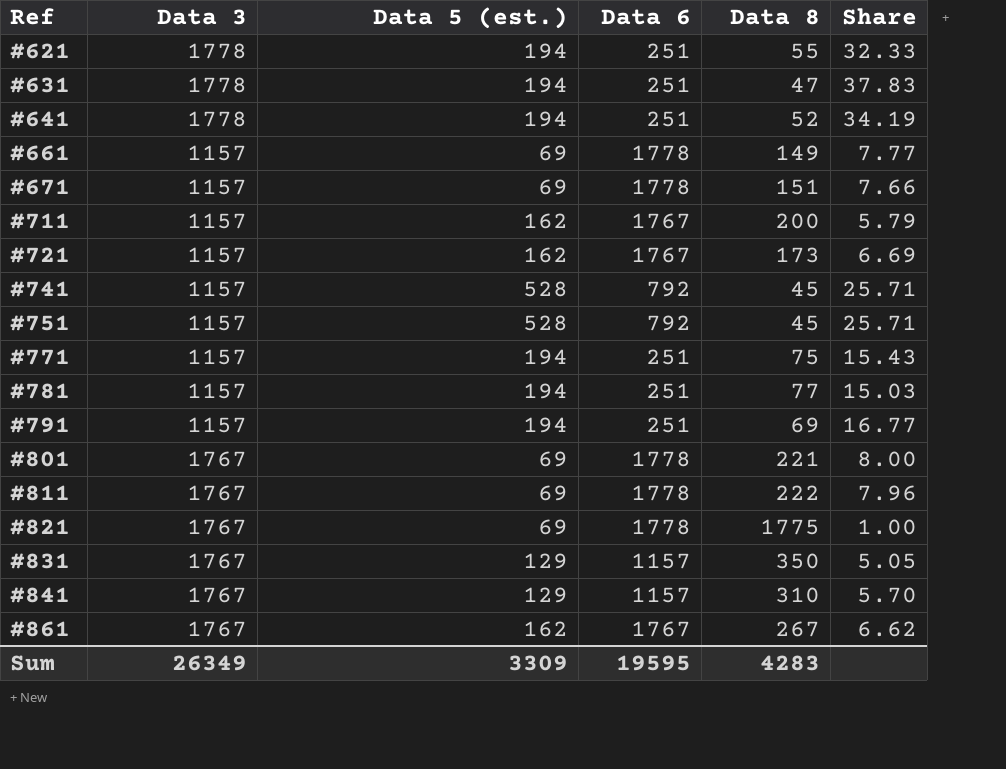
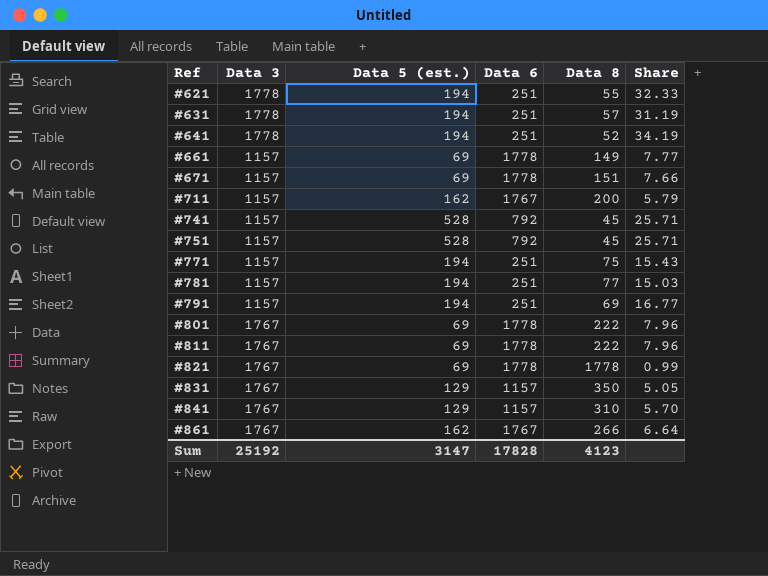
row #721: 1157 | 162 | 1767 | 173 | 6.69 -> none
#631 | Data 8: 47 -> 57
#631 | Share: 37.83 -> 31.19
#801 | Data 8: 221 -> 222
#801 | Share: 8.00 -> 7.96
#821 | Data 8: 1775 -> 1778
#821 | Share: 1.00 -> 0.99
#861 | Data 8: 267 -> 266
#861 | Share: 6.62 -> 6.64
Sum | Data 3: 26349 -> 25192
Sum | Data 5 (est.): 3309 -> 3147
Sum | Data 6: 19595 -> 17828
Sum | Data 8: 4283 -> 4123

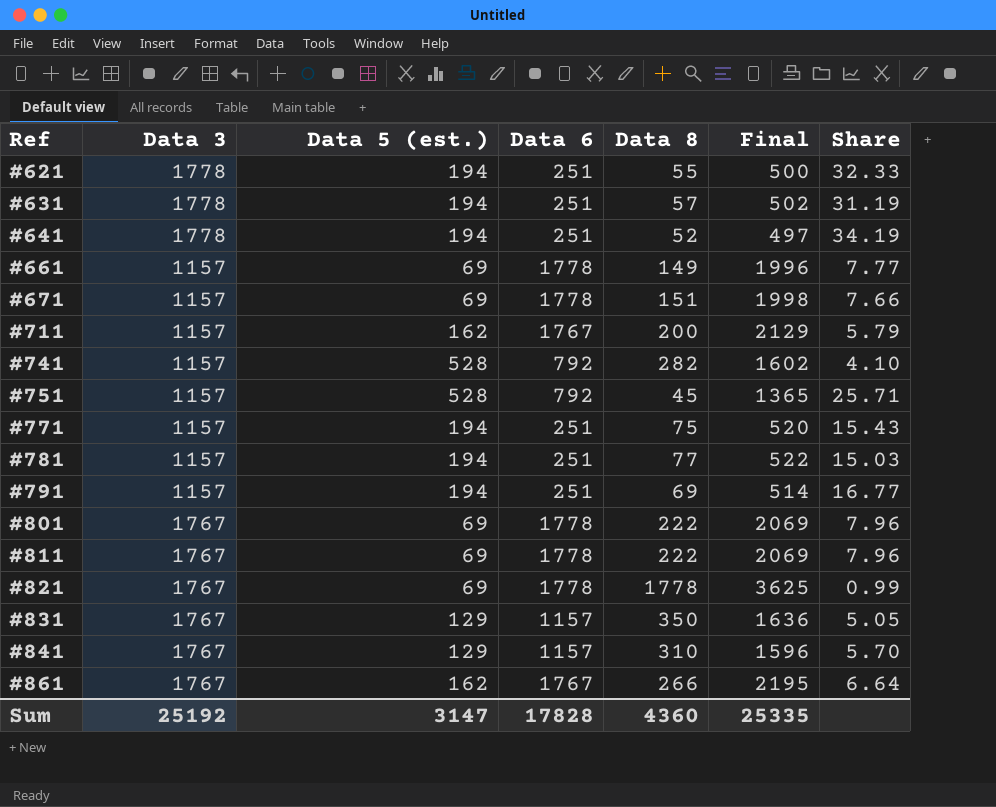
column Final | formula: none -> [Data 5 (est.)] + [Data 6] + [Data 8]
#741 | Data 8: 45 -> 282
#741 | Share: 25.71 -> 4.10
Sum | Data 8: 4123 -> 4360

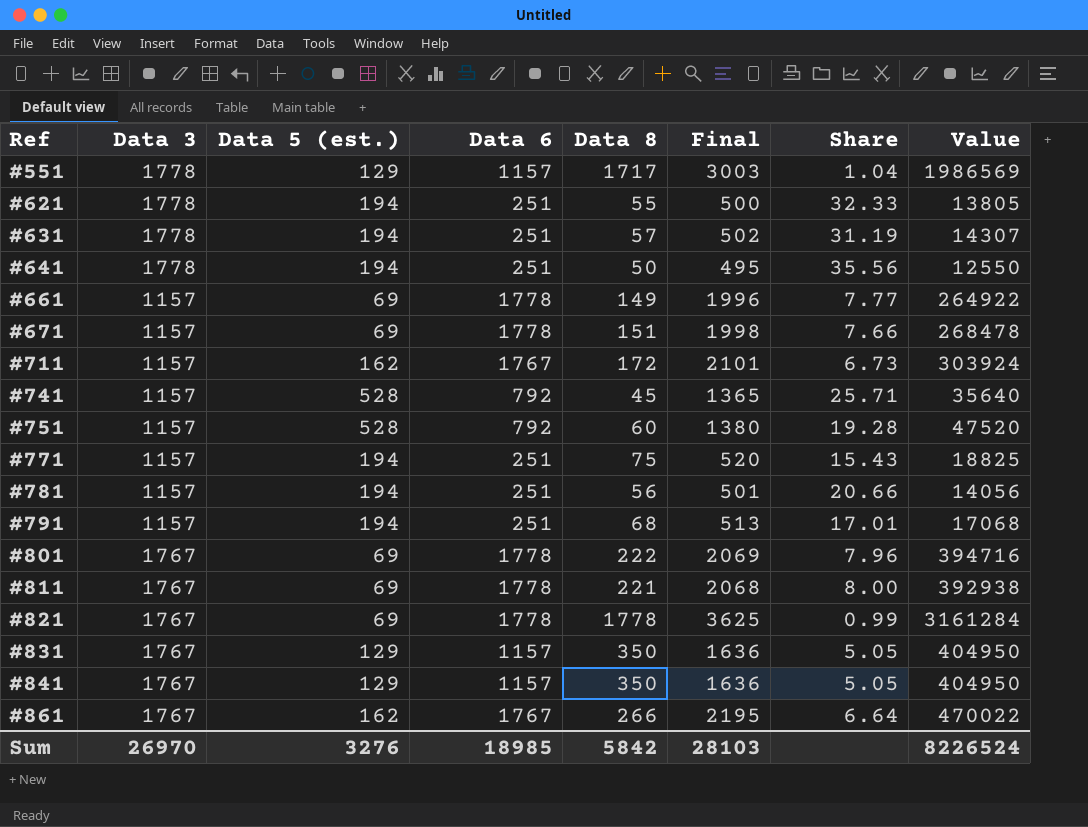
column Value | formula: none -> [Data 6] * [Data 8]
row #551: none -> 1778 | 129 | 1157 | 1717 | 3003 | 1.04 | 1986569
#641 | Data 8: 52 -> 50
#641 | Final: 497 -> 495
#641 | Share: 34.19 -> 35.56
#711 | Data 8: 200 -> 172
#711 | Final: 2129 -> 2101
#711 | Share: 5.79 -> 6.73
#741 | Data 8: 282 -> 45
#741 | Final: 1602 -> 1365
#741 | Share: 4.10 -> 25.71
#751 | Data 8: 45 -> 60
#751 | Final: 1365 -> 1380
#751 | Share: 25.71 -> 19.28
#781 | Data 8: 77 -> 56
#781 | Final: 522 -> 501
#781 | Share: 15.03 -> 20.66
#791 | Data 8: 69 -> 68
#791 | Final: 514 -> 513
#791 | Share: 16.77 -> 17.01
#811 | Data 8: 222 -> 221
#811 | Final: 2069 -> 2068
#811 | Share: 7.96 -> 8.00
#841 | Data 8: 310 -> 350
#841 | Final: 1596 -> 1636
#841 | Share: 5.70 -> 5.05
Sum | Data 3: 25192 -> 26970
Sum | Data 5 (est.): 3147 -> 3276
Sum | Data 6: 17828 -> 18985
Sum | Data 8: 4360 -> 5842
Sum | Final: 25335 -> 28103

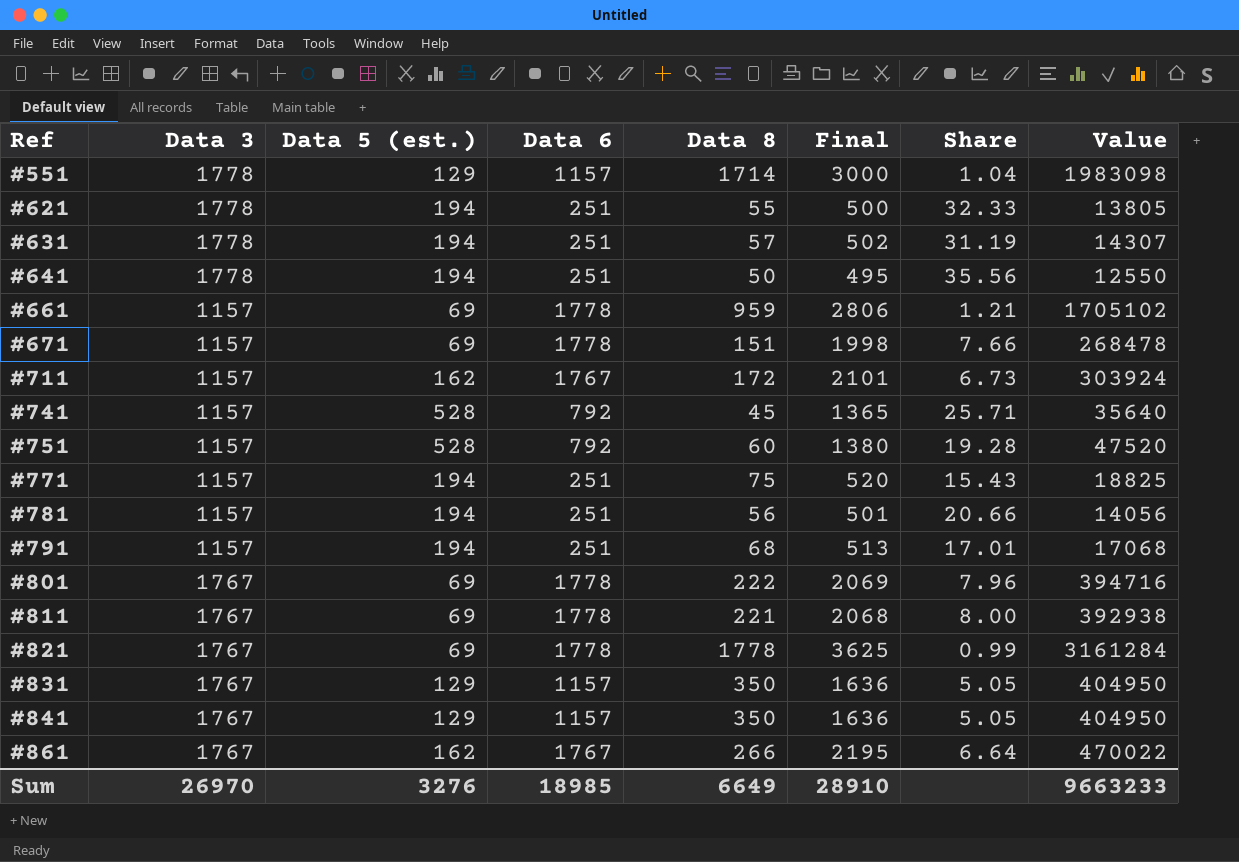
#551 | Data 8: 1717 -> 1714
#551 | Final: 3003 -> 3000
#551 | Value: 1986569 -> 1983098
#661 | Data 8: 149 -> 959
#661 | Final: 1996 -> 2806
#661 | Share: 7.77 -> 1.21
#661 | Value: 264922 -> 1705102
Sum | Data 8: 5842 -> 6649
Sum | Final: 28103 -> 28910
Sum | Value: 8226524 -> 9663233

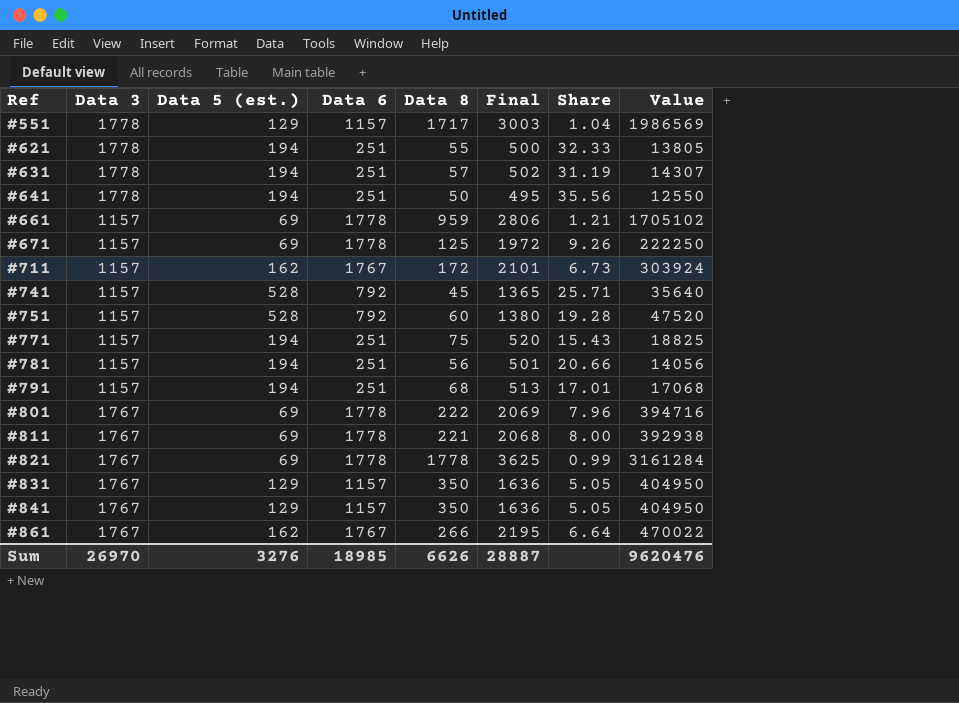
#551 | Data 8: 1714 -> 1717
#551 | Final: 3000 -> 3003
#551 | Value: 1983098 -> 1986569
#671 | Data 8: 151 -> 125
#671 | Final: 1998 -> 1972
#671 | Share: 7.66 -> 9.26
#671 | Value: 268478 -> 222250
Sum | Data 8: 6649 -> 6626
Sum | Final: 28910 -> 28887
Sum | Value: 9663233 -> 9620476

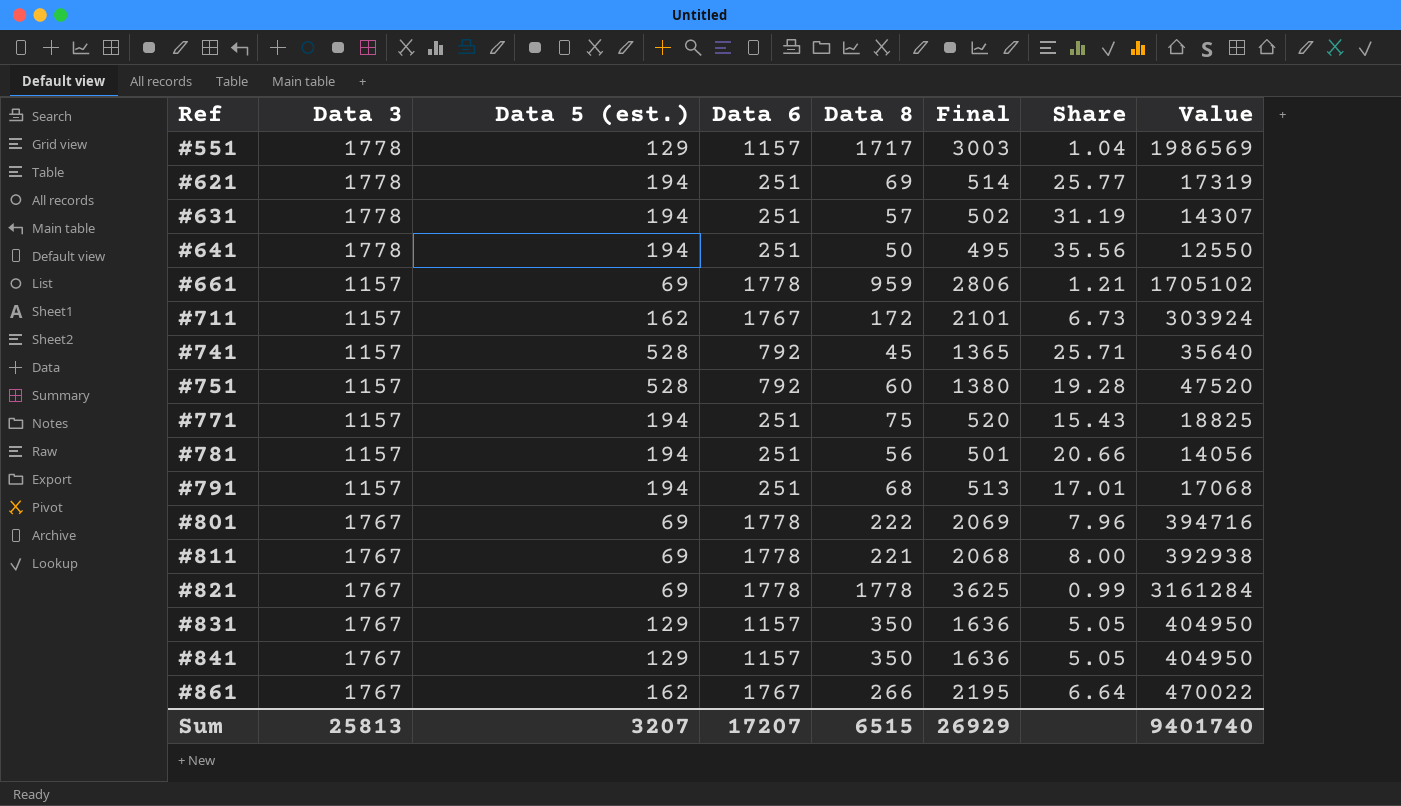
row #671: 1157 | 69 | 1778 | 125 | 1972 | 9.26 | 222250 -> none
#621 | Data 8: 55 -> 69
#621 | Final: 500 -> 514
#621 | Share: 32.33 -> 25.77
#621 | Value: 13805 -> 17319
Sum | Data 3: 26970 -> 25813
Sum | Data 5 (est.): 3276 -> 3207
Sum | Data 6: 18985 -> 17207
Sum | Data 8: 6626 -> 6515
Sum | Final: 28887 -> 26929
Sum | Value: 9620476 -> 9401740

